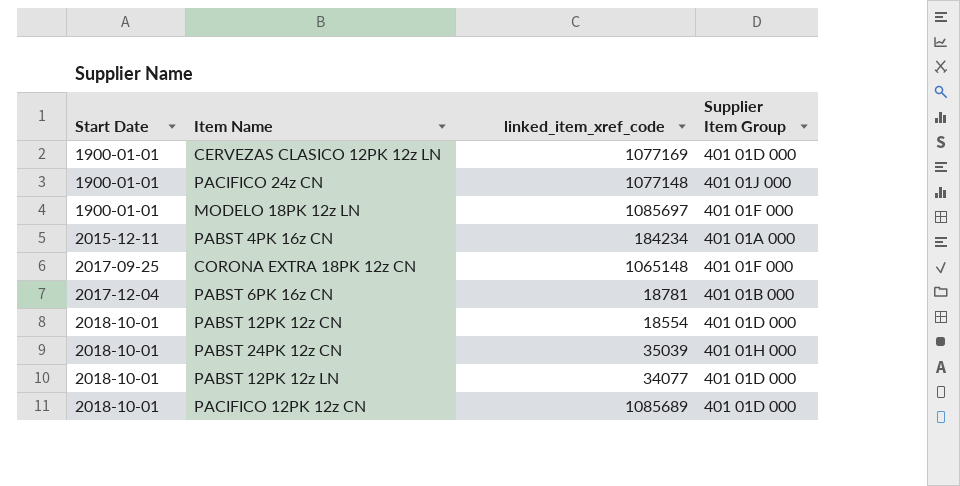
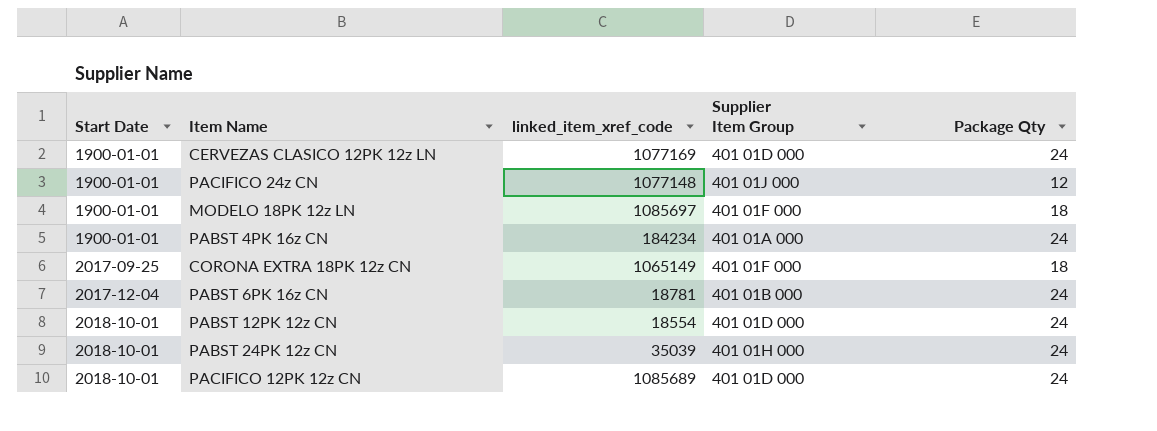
column Package Qty | position: none -> 5
row PABST 12PK 12z LN: 2018-10-01 | 34077 | 401 01D 000 -> none
PABST 4PK 16z CN | Start Date: 2015-12-11 -> 1900-01-01
CORONA EXTRA 18PK 12z CN | linked_item_xref_code: 1065148 -> 1065149

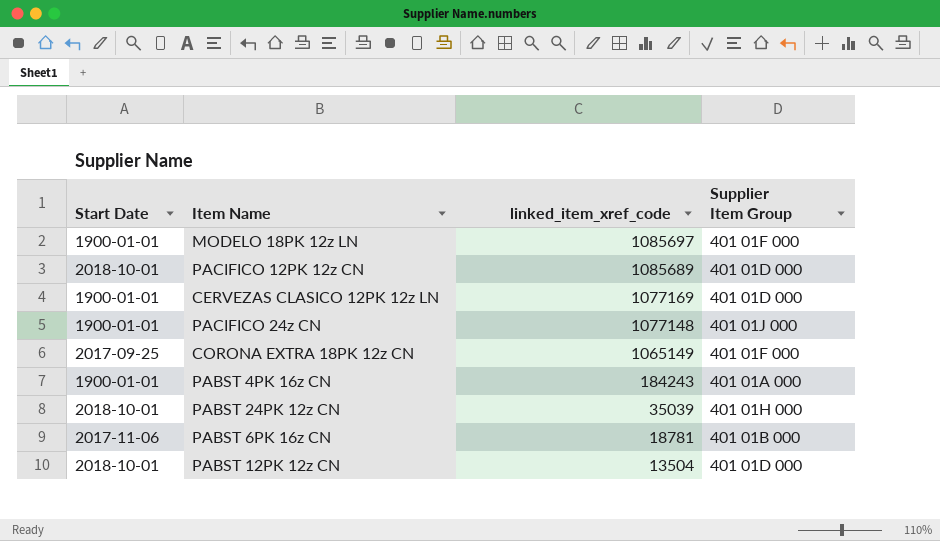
row order: Start Date ascending -> linked_item_xref_code descending
column Package Qty | position: 5 -> none
PABST 4PK 16z CN | linked_item_xref_code: 184234 -> 184243
PABST 6PK 16z CN | Start Date: 2017-12-04 -> 2017-11-06
PABST 12PK 12z CN | linked_item_xref_code: 18554 -> 13504

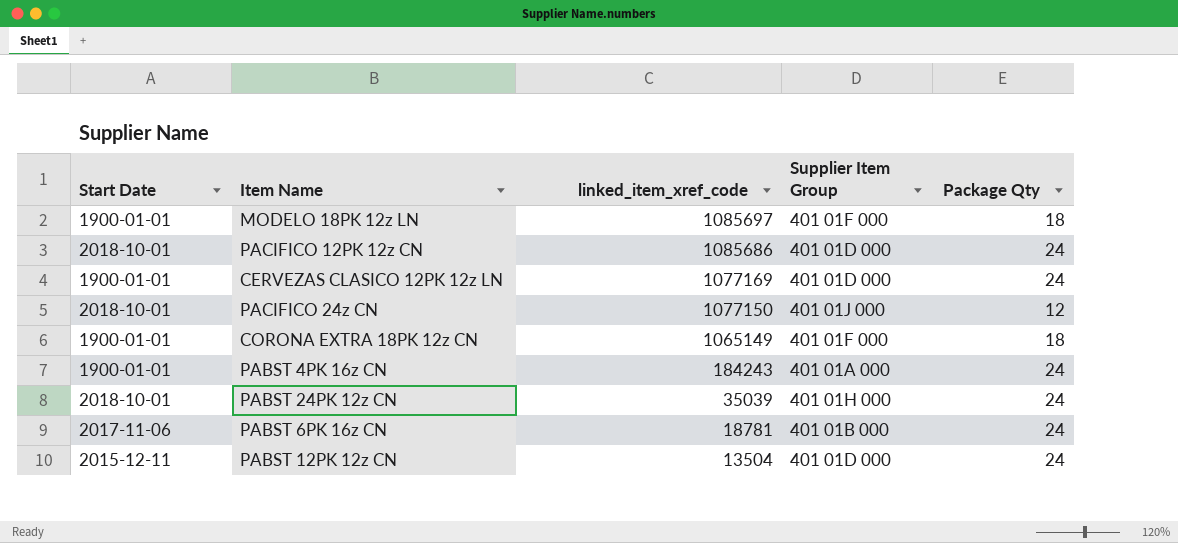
column Package Qty | position: none -> 5
PACIFICO 12PK 12z CN | linked_item_xref_code: 1085689 -> 1085686
PACIFICO 24z CN | Start Date: 1900-01-01 -> 2018-10-01
PACIFICO 24z CN | linked_item_xref_code: 1077148 -> 1077150
CORONA EXTRA 18PK 12z CN | Start Date: 2017-09-25 -> 1900-01-01
PABST 12PK 12z CN | Start Date: 2018-10-01 -> 2015-12-11

